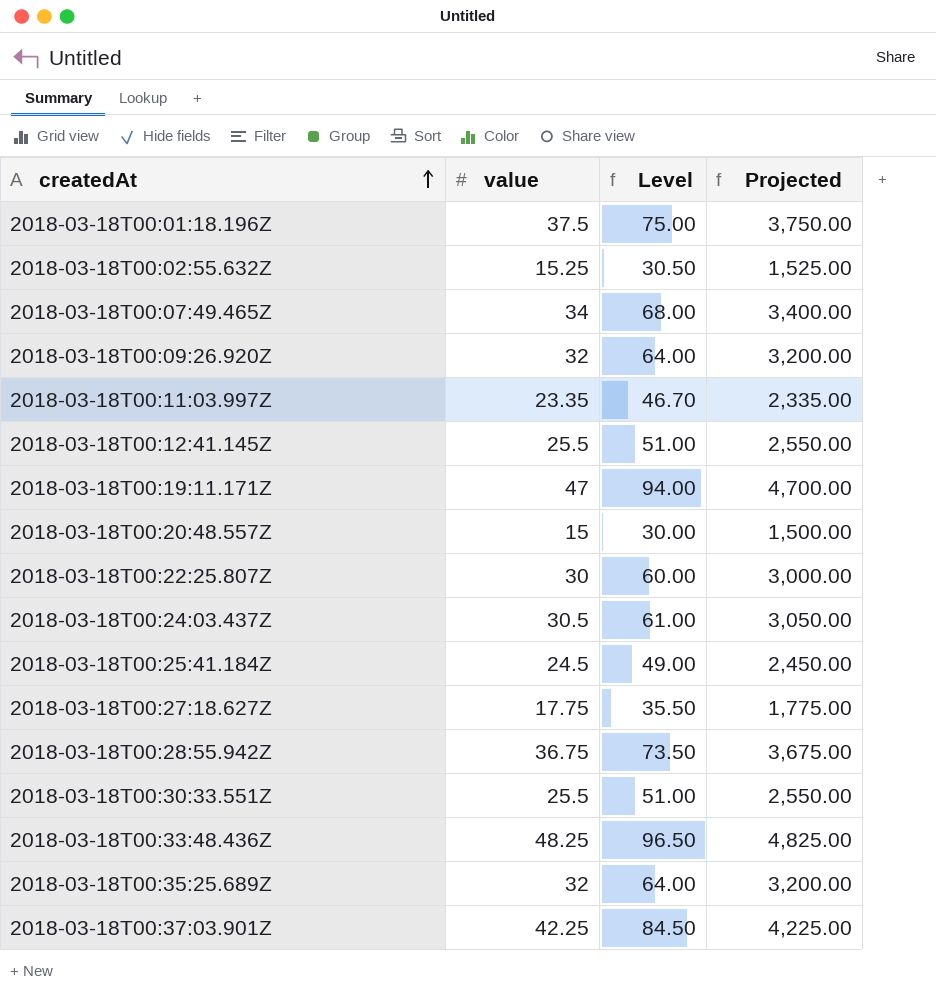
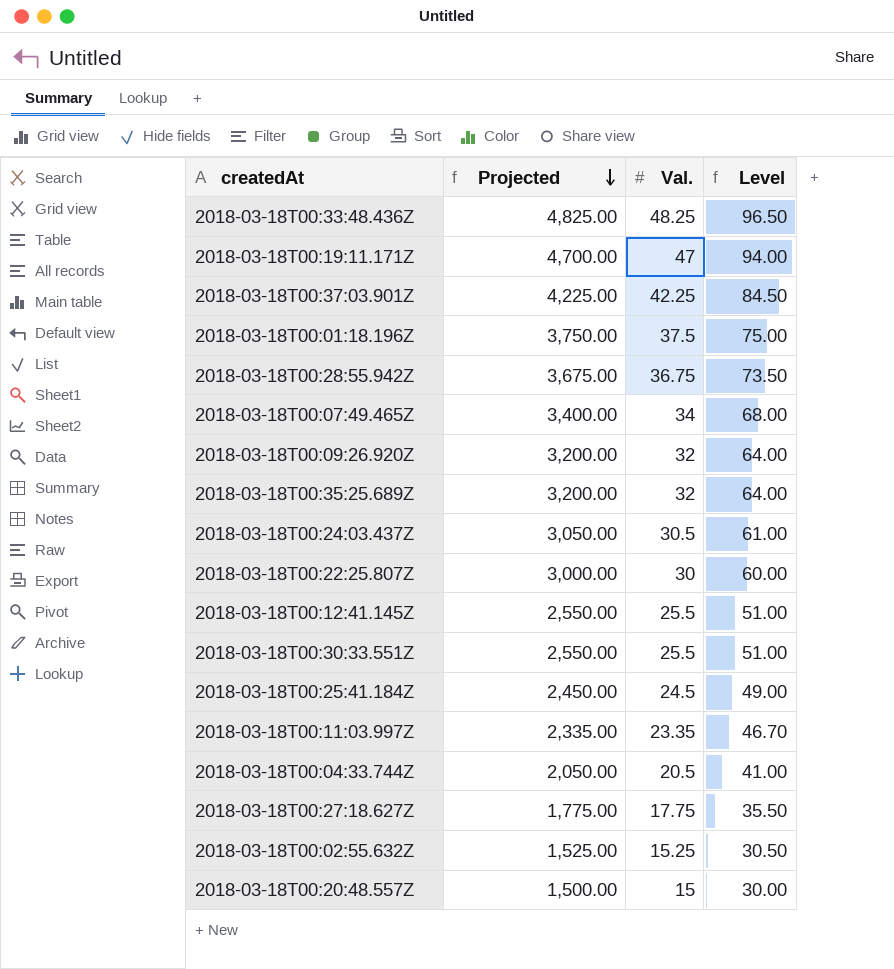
row order: createdAt ascending -> Projected descending
column Projected | position: 4 -> 2
column name: value -> Val.
row 2018-03-18T00:04:33.744Z: none -> 2,050.00 | 20.5 | 41.00

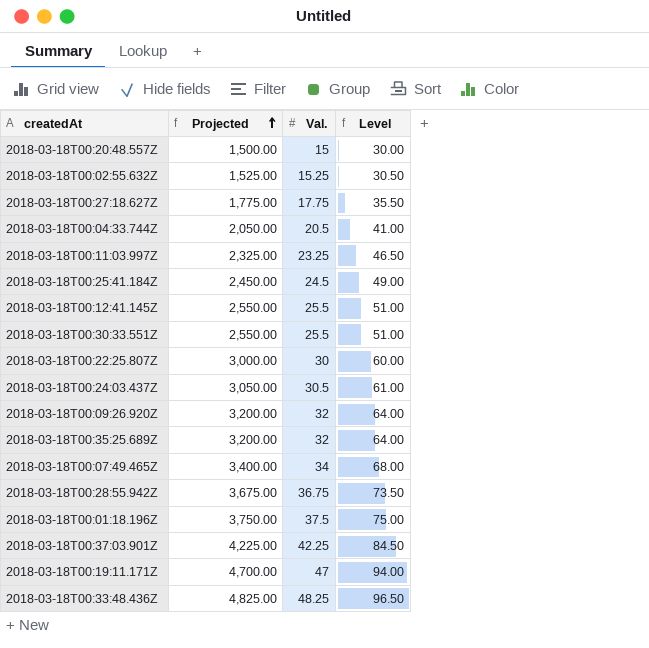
row order: Projected descending -> Projected ascending
2018-03-18T00:11:03.997Z | Projected: 2,335.00 -> 2,325.00
2018-03-18T00:11:03.997Z | Val.: 23.35 -> 23.25
2018-03-18T00:11:03.997Z | Level: 46.70 -> 46.50

